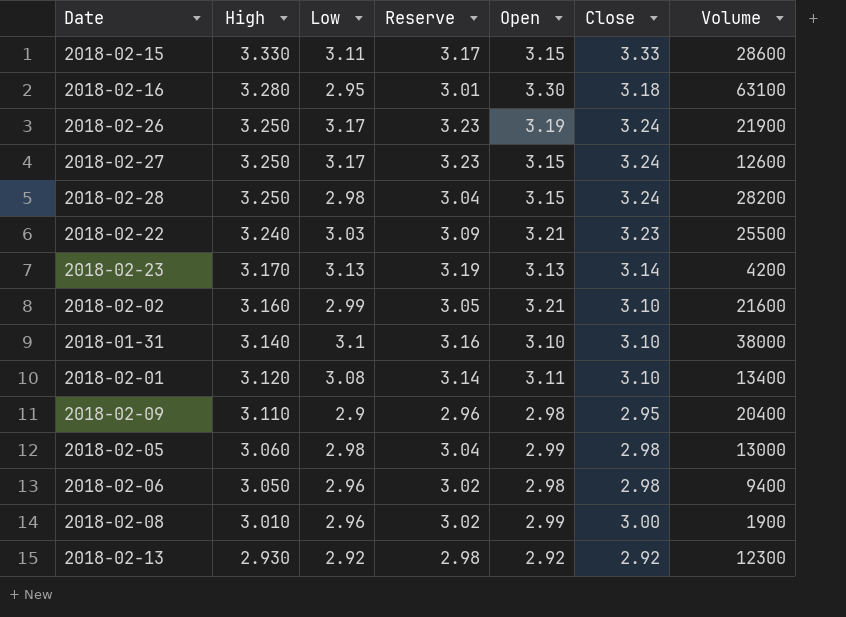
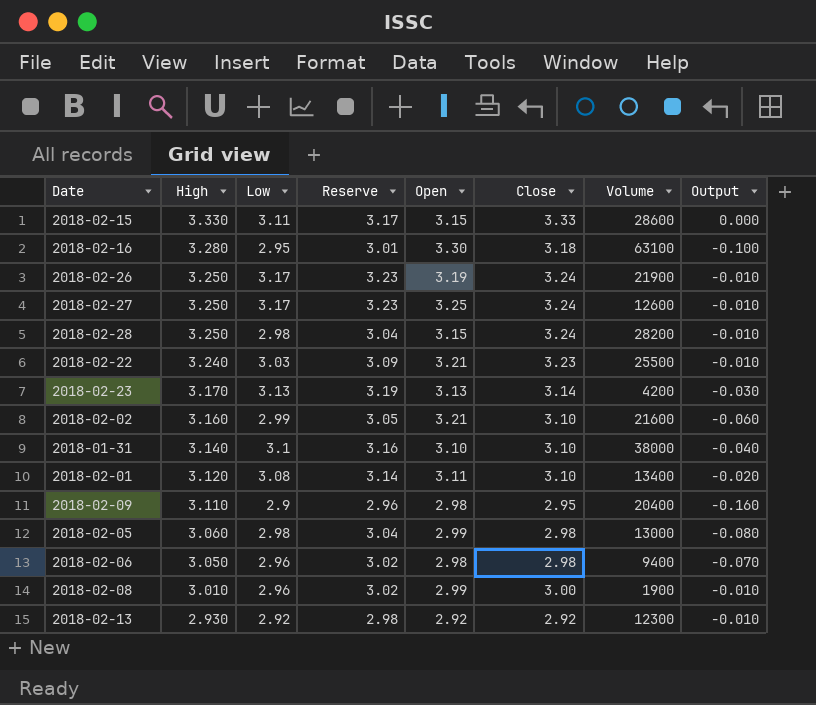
column Output | formula: none -> [Close] - [High]
2018-02-27 | Open: 3.15 -> 3.25

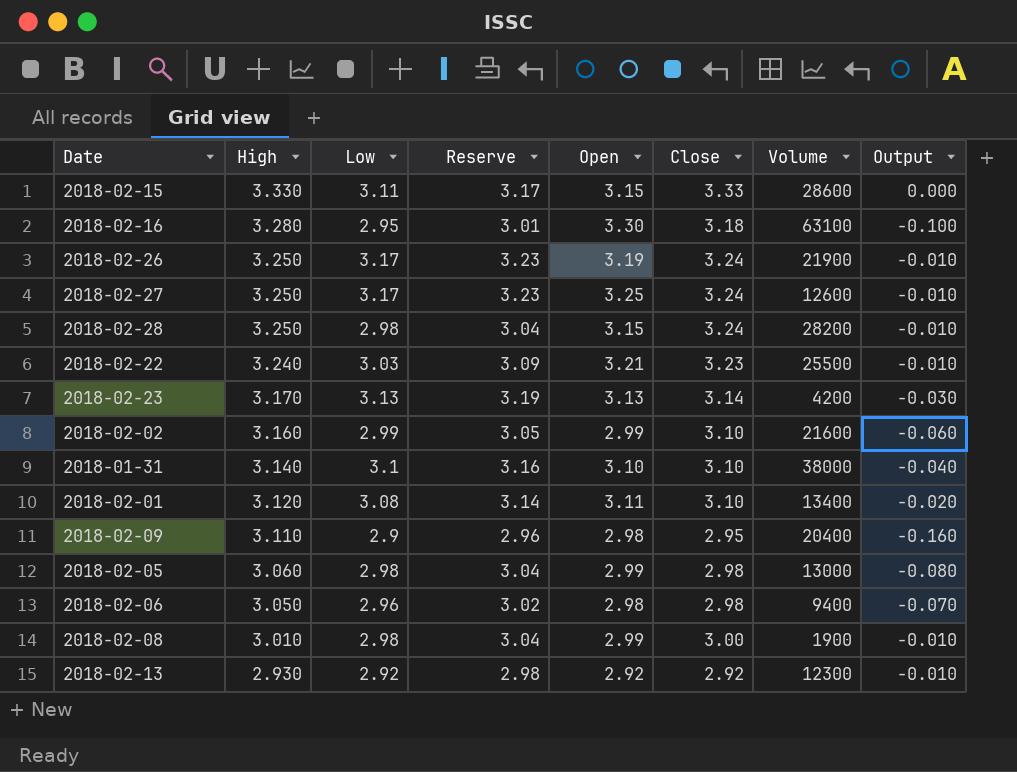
2018-02-02 | Open: 3.21 -> 2.99
2018-02-08 | Low: 2.96 -> 2.98
2018-02-08 | Reserve: 3.02 -> 3.04

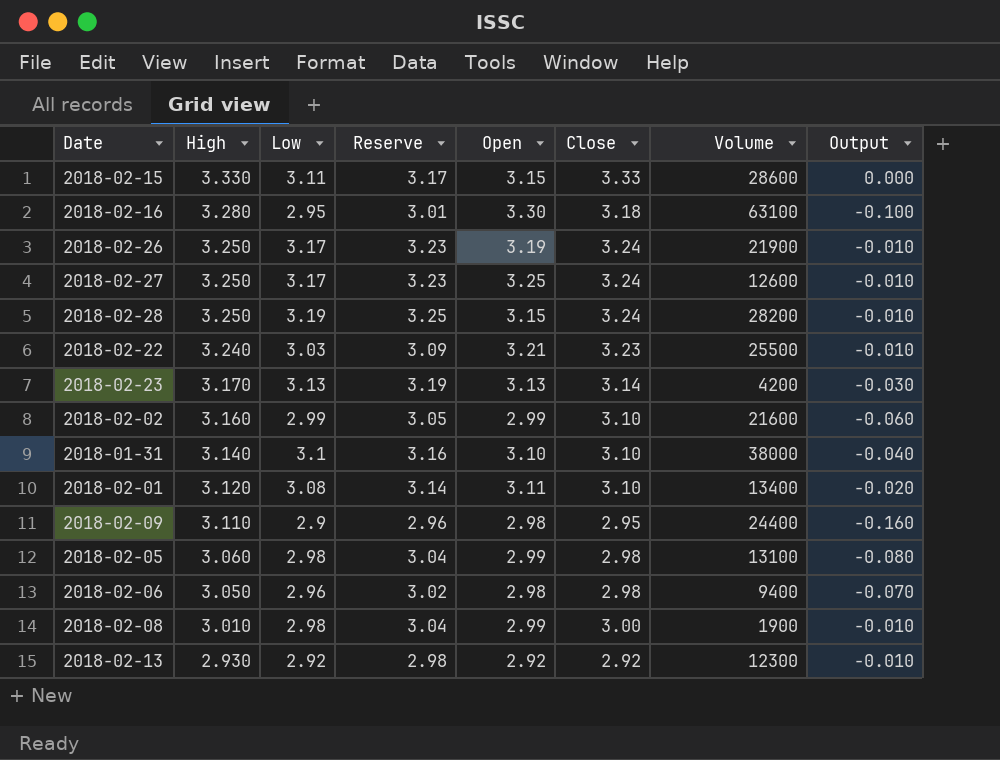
2018-02-28 | Low: 2.98 -> 3.19
2018-02-28 | Reserve: 3.04 -> 3.25
2018-02-09 | Volume: 20400 -> 24400
2018-02-05 | Volume: 13000 -> 13100

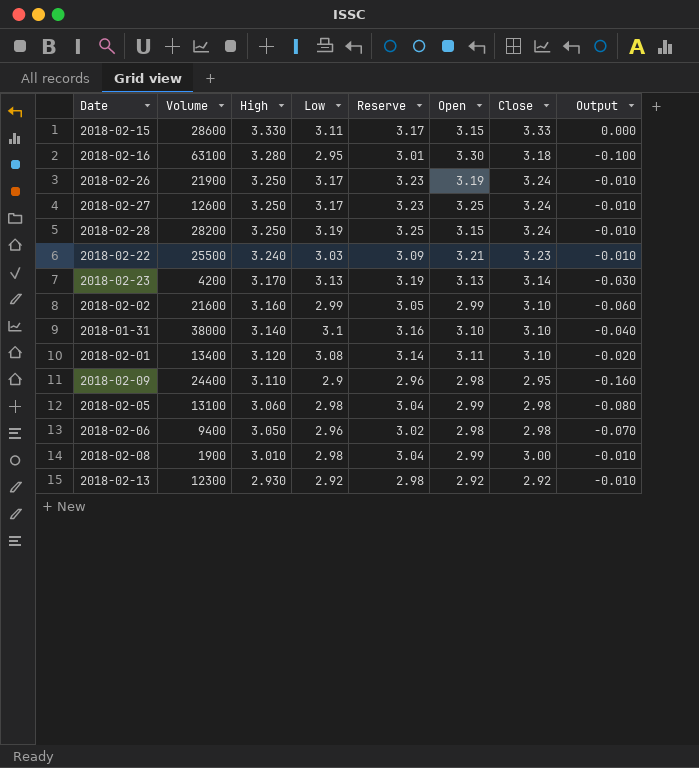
column Volume | position: 7 -> 2

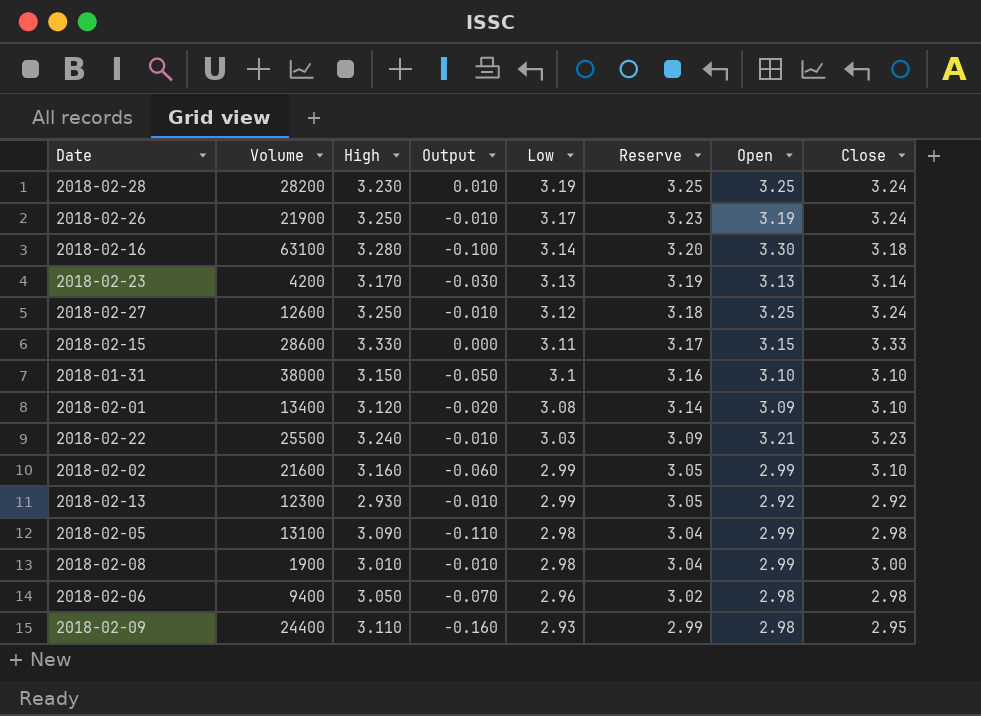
row order: High descending -> Low descending
column Output | position: 8 -> 4
2018-02-28 | High: 3.250 -> 3.230
2018-02-28 | Output: -0.010 -> 0.010
2018-02-28 | Open: 3.15 -> 3.25
2018-02-16 | Low: 2.95 -> 3.14
2018-02-16 | Reserve: 3.01 -> 3.20
2018-02-27 | Low: 3.17 -> 3.12
2018-02-27 | Reserve: 3.23 -> 3.18
2018-01-31 | High: 3.140 -> 3.150
2018-01-31 | Output: -0.040 -> -0.050
2018-02-01 | Open: 3.11 -> 3.09
2018-02-13 | Low: 2.92 -> 2.99
2018-02-13 | Reserve: 2.98 -> 3.05
2018-02-05 | High: 3.060 -> 3.090
2018-02-05 | Output: -0.080 -> -0.110
2018-02-09 | Low: 2.9 -> 2.93
2018-02-09 | Reserve: 2.96 -> 2.99

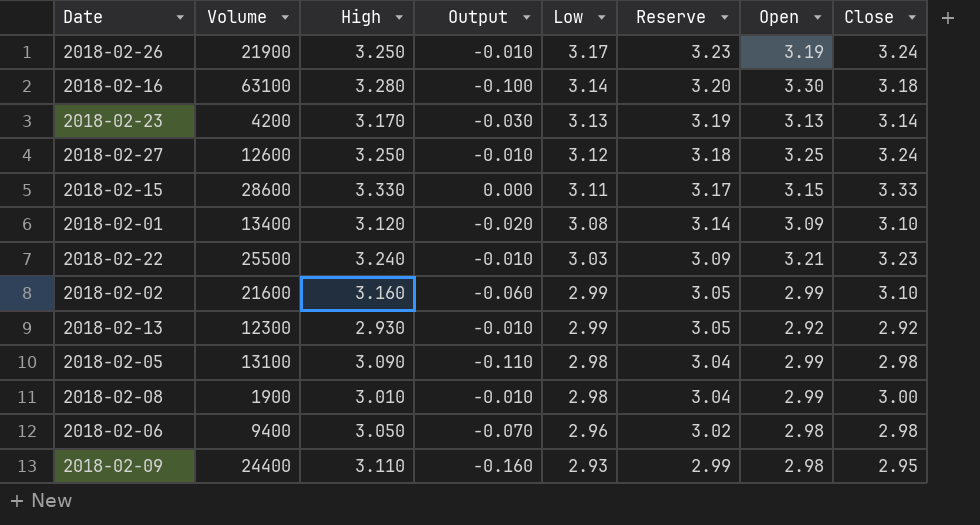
row 2018-02-28: 28200 | 3.230 | 0.010 | 3.19 | 3.25 | 3.25 | 3.24 -> none
row 2018-01-31: 38000 | 3.150 | -0.050 | 3.1 | 3.16 | 3.10 | 3.10 -> none

